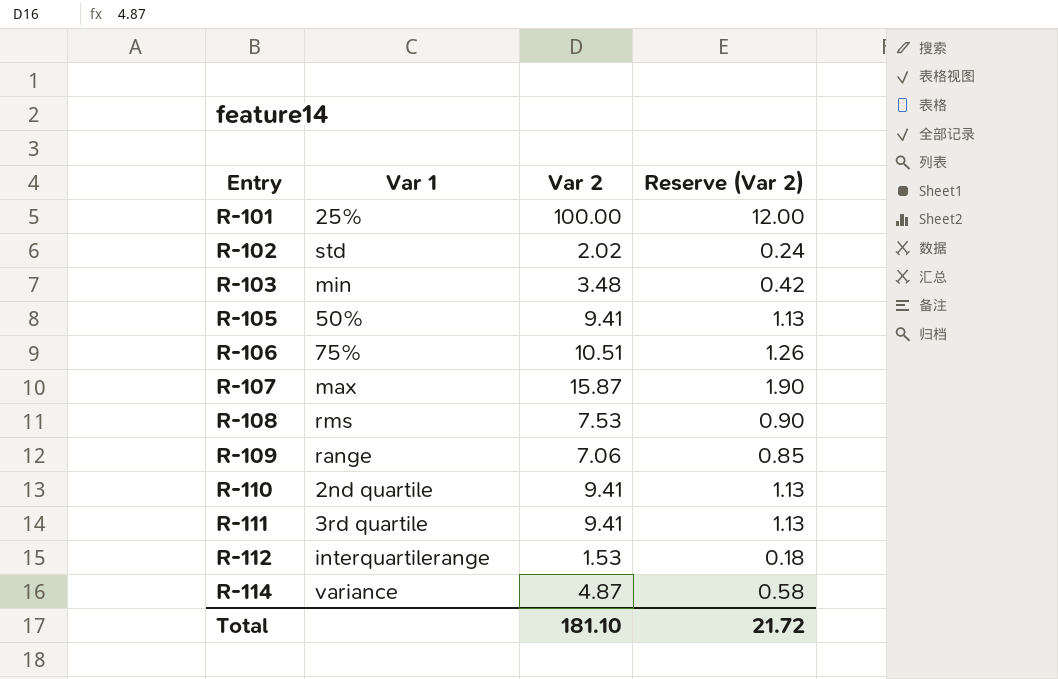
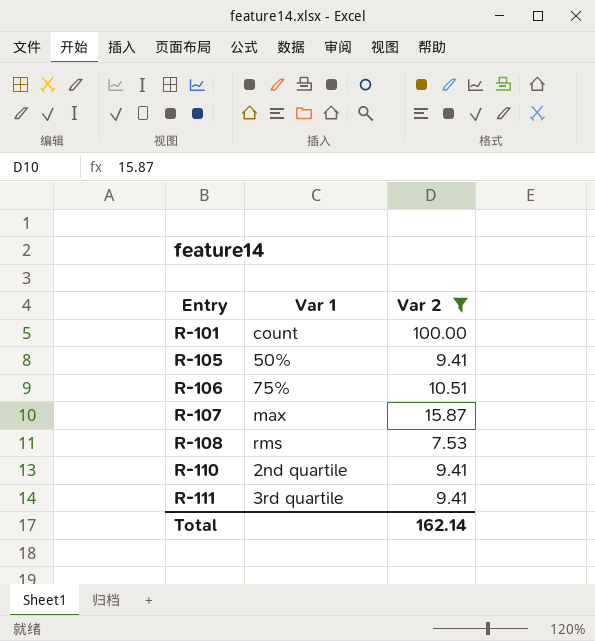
filter: none -> Var 2 >= 7.53
column Reserve (Var 2) | formula: [Var 2] * 0.12 -> none
R-101 | Var 1: 25% -> count
Total | Var 2: 181.10 -> 162.14

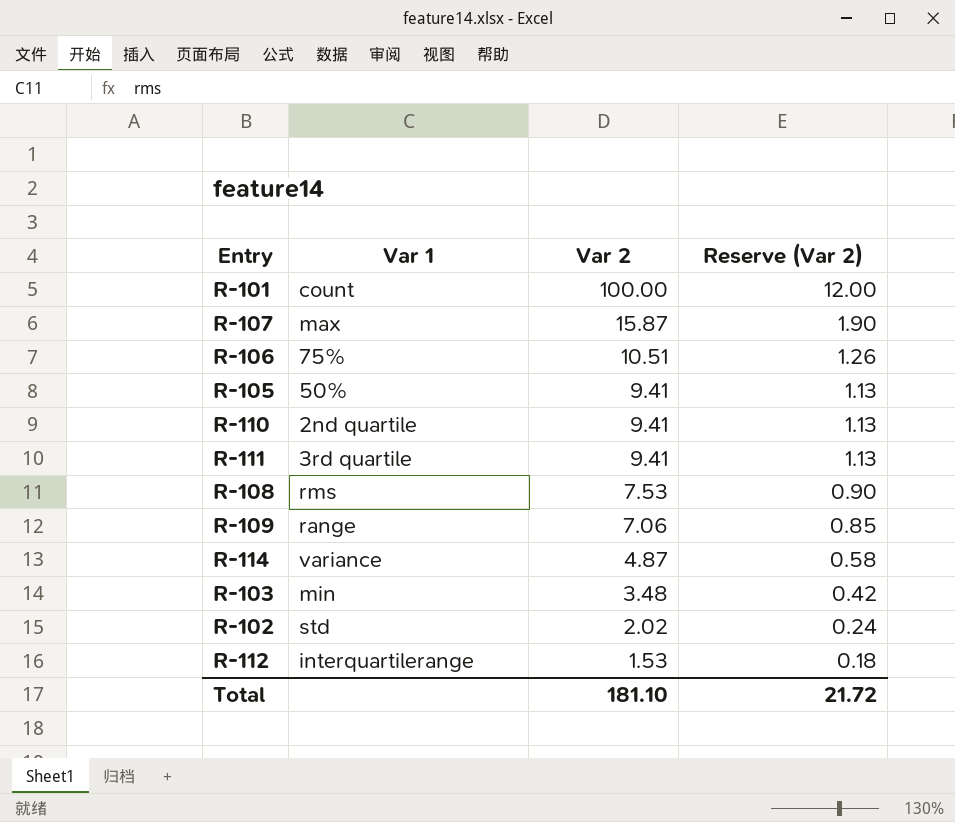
filter: Var 2 >= 7.53 -> none
row order: Entry ascending -> Var 2 descending
column Reserve (Var 2) | formula: none -> [Var 2] * 0.12
Total | Var 2: 162.14 -> 181.10

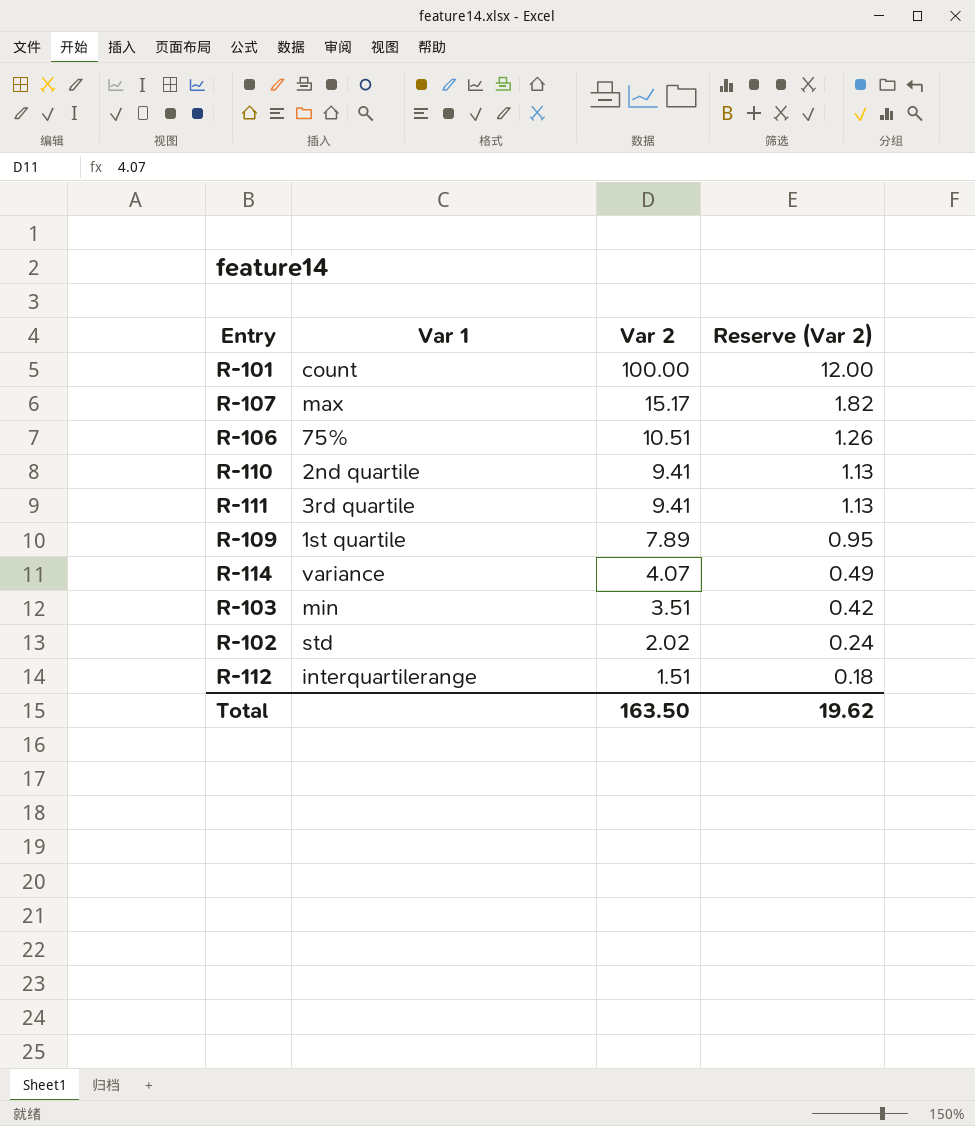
row R-105: 50% | 9.41 | 1.13 -> none
row R-108: rms | 7.53 | 0.90 -> none
R-107 | Var 2: 15.87 -> 15.17
R-107 | Reserve (Var 2): 1.90 -> 1.82
R-109 | Var 1: range -> 1st quartile
R-109 | Var 2: 7.06 -> 7.89
R-109 | Reserve (Var 2): 0.85 -> 0.95
R-114 | Var 2: 4.87 -> 4.07
R-114 | Reserve (Var 2): 0.58 -> 0.49
R-103 | Var 2: 3.48 -> 3.51
R-112 | Var 2: 1.53 -> 1.51
Total | Var 2: 181.10 -> 163.50
Total | Reserve (Var 2): 21.72 -> 19.62

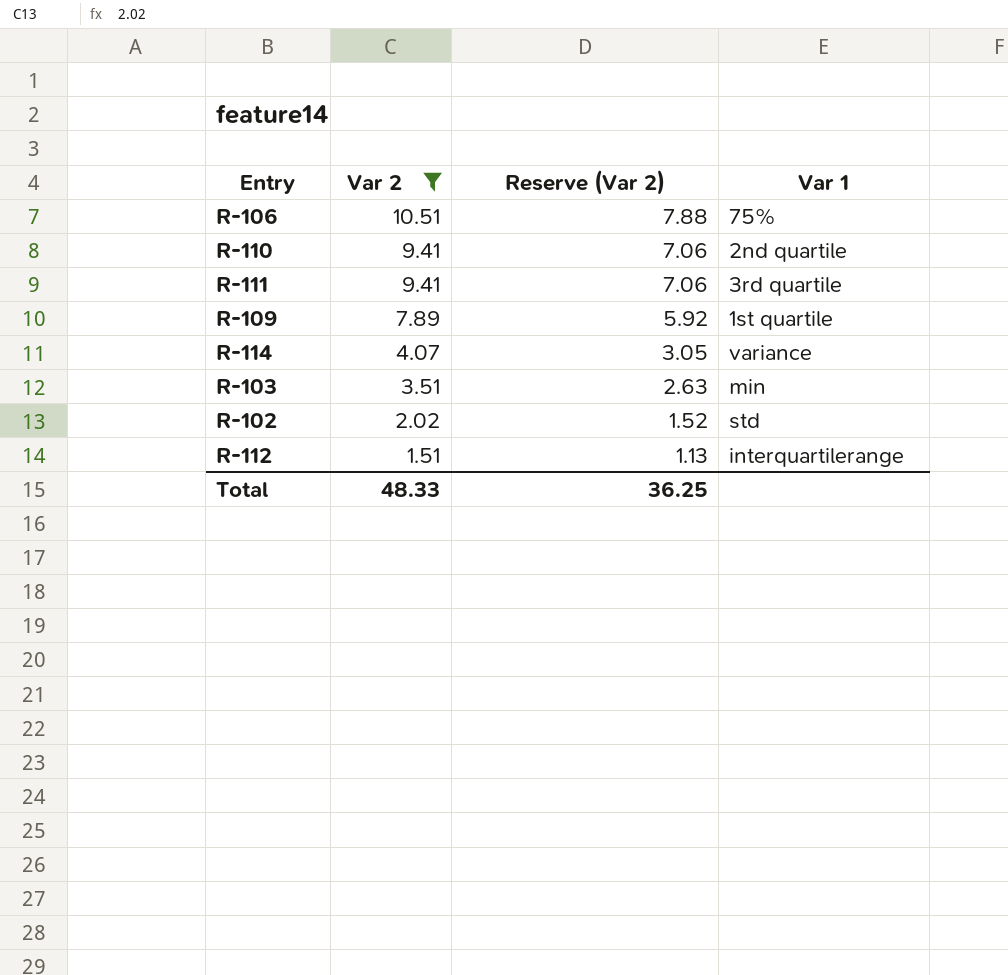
filter: none -> Var 2 <= 10.51
column Reserve (Var 2) | formula: [Var 2] * 0.12 -> [Var 2] * 0.75
column Var 1 | position: 2 -> 4
Total | Var 2: 163.50 -> 48.33
Total | Reserve (Var 2): 19.62 -> 36.25

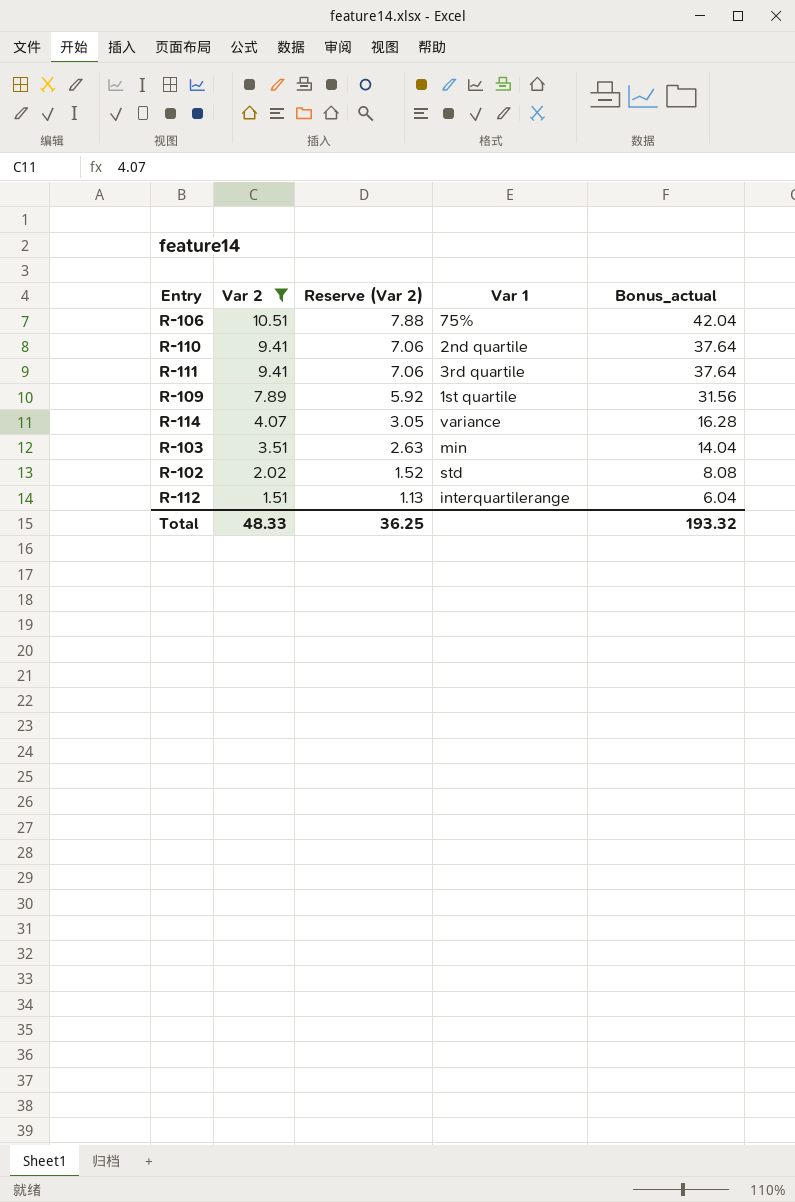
column Bonus_actual | formula: none -> [Var 2] * 4

